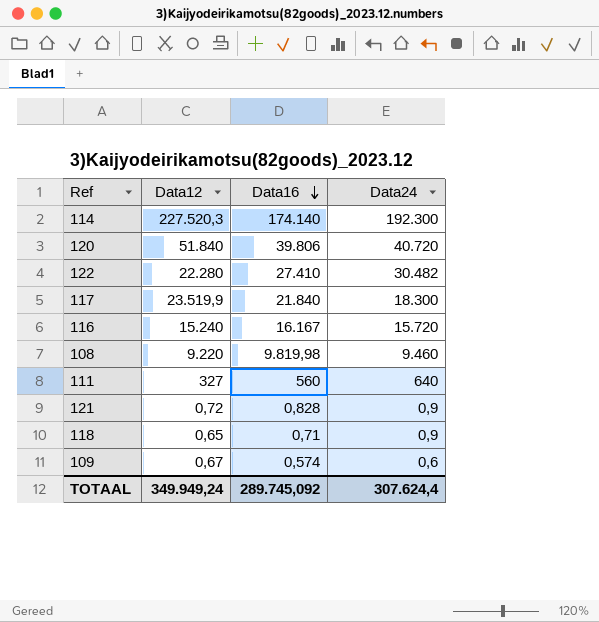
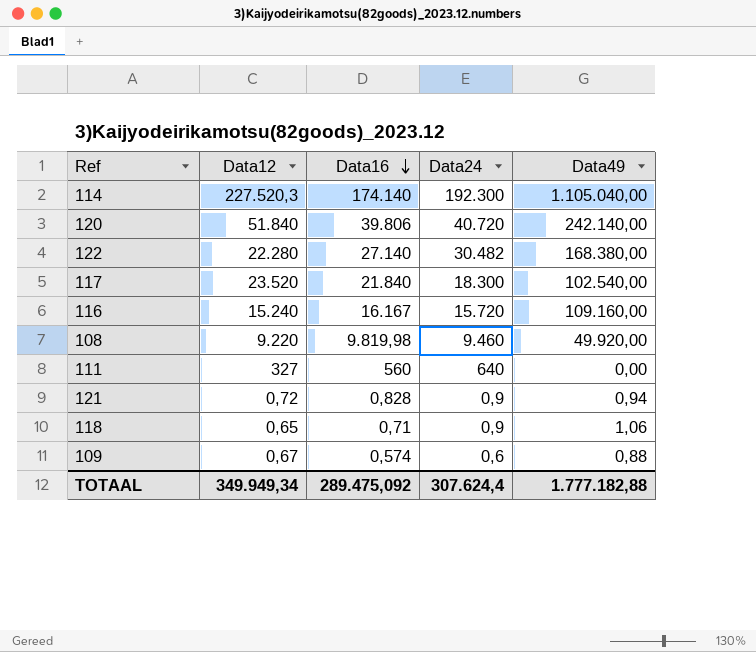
column Data49 | position: none -> 5
122 | Data16: 27.410 -> 27.140
117 | Data12: 23.519,9 -> 23.520
TOTAAL | Data12: 349.949,24 -> 349.949,34
TOTAAL | Data16: 289.745,092 -> 289.475,092

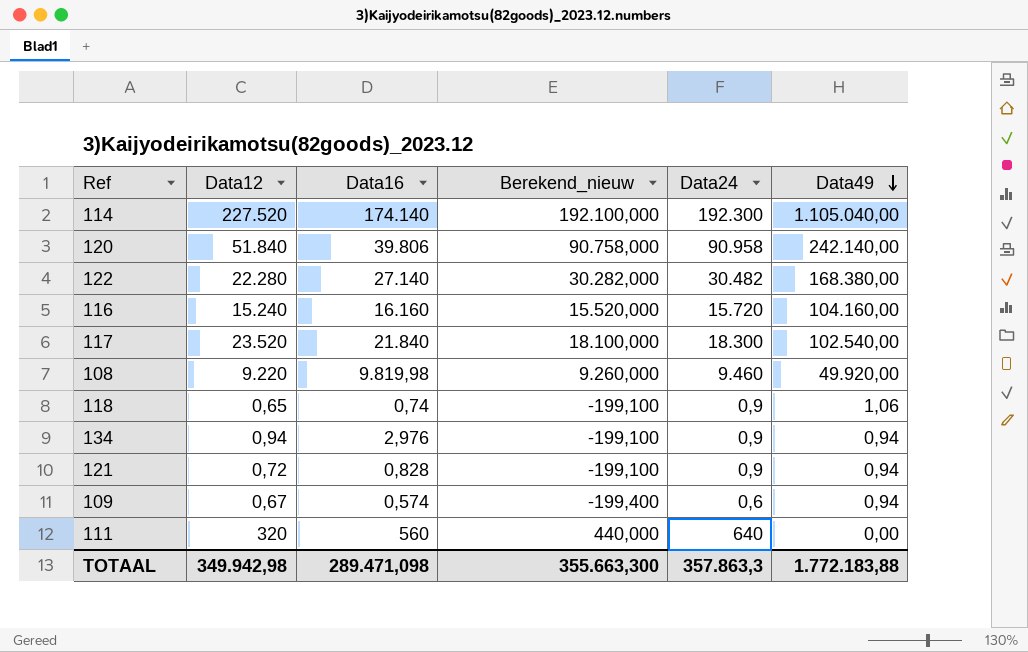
row order: Data16 descending -> Data49 descending
column Berekend_nieuw | formula: none -> [Data24] - 200
114 | Data12: 227.520,3 -> 227.520
120 | Data24: 40.720 -> 90.958
116 | Data16: 16.167 -> 16.160
116 | Data49: 109.160,00 -> 104.160,00
118 | Data16: 0,71 -> 0,74
row 134: none -> 0,94 | 2,976 | -199,100 | 0,9 | 0,94
109 | Data49: 0,88 -> 0,94
111 | Data12: 327 -> 320
TOTAAL | Data12: 349.949,34 -> 349.942,98
TOTAAL | Data16: 289.475,092 -> 289.471,098
TOTAAL | Data24: 307.624,4 -> 357.863,3
TOTAAL | Data49: 1.777.182,88 -> 1.772.183,88

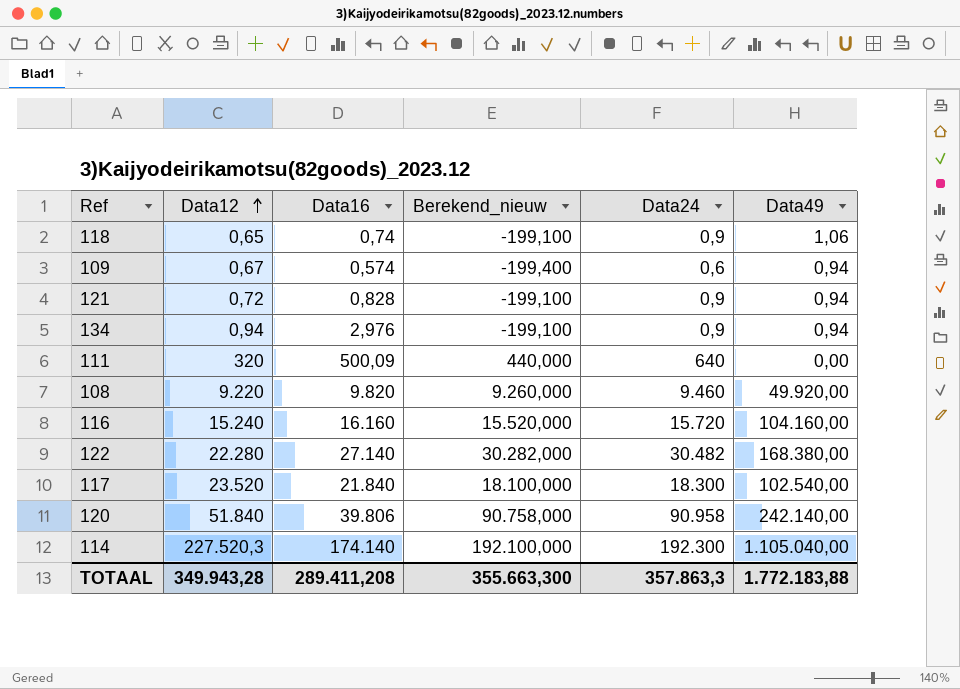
row order: Data49 descending -> Data12 ascending
111 | Data16: 560 -> 500,09
108 | Data16: 9.819,98 -> 9.820
114 | Data12: 227.520 -> 227.520,3
TOTAAL | Data12: 349.942,98 -> 349.943,28
TOTAAL | Data16: 289.471,098 -> 289.411,208

